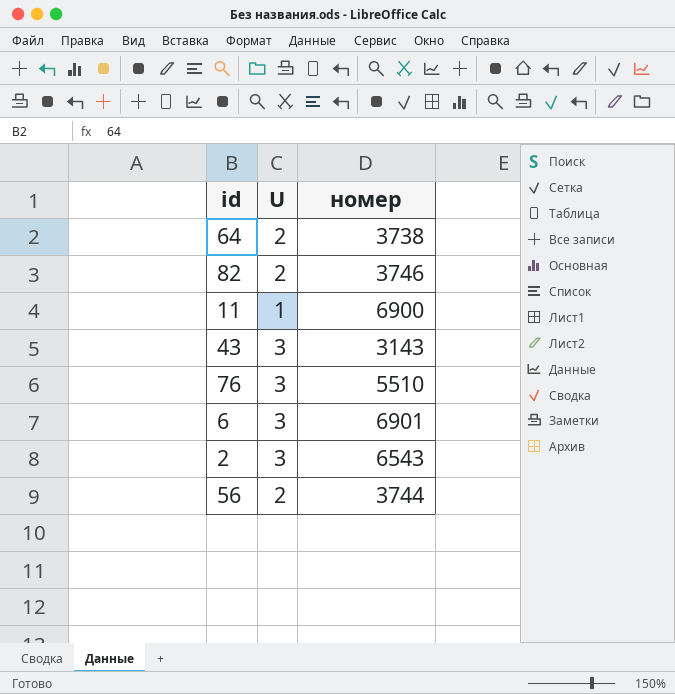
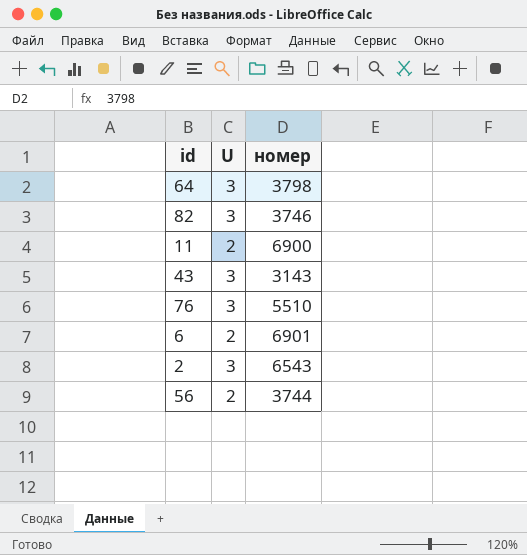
64 | U: 2 -> 3
64 | номер: 3738 -> 3798
82 | U: 2 -> 3
11 | U: 1 -> 2
6 | U: 3 -> 2

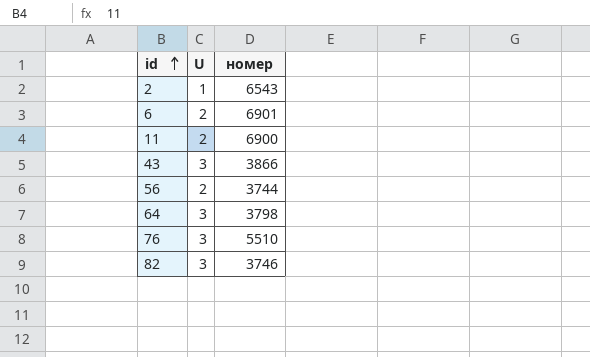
row order: none -> id ascending
2 | U: 3 -> 1
43 | номер: 3143 -> 3866

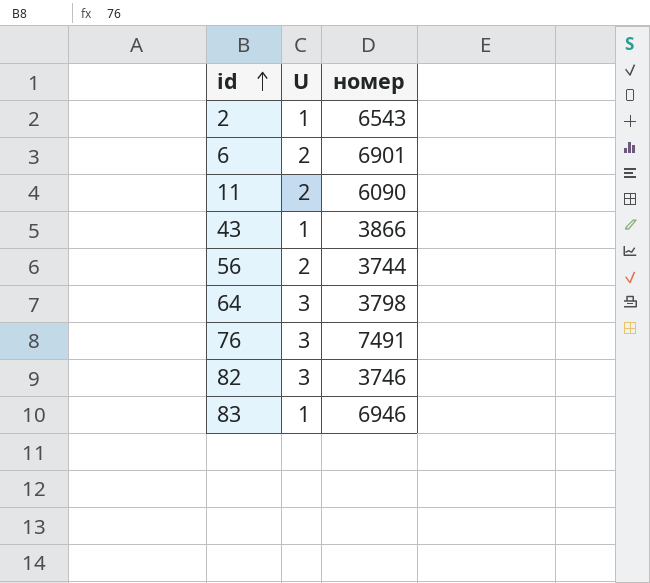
11 | номер: 6900 -> 6090
43 | U: 3 -> 1
76 | номер: 5510 -> 7491
row 83: none -> 1 | 6946

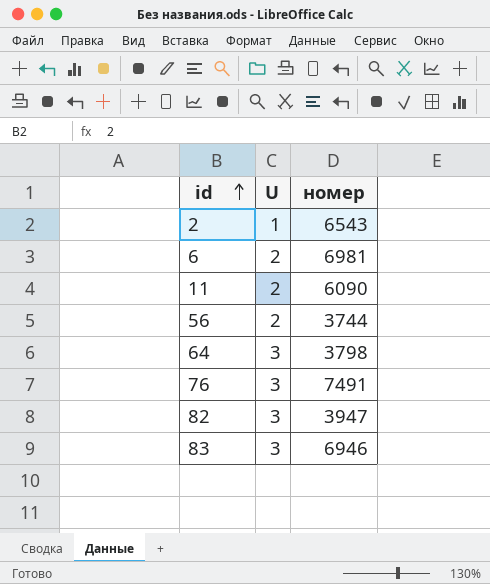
row 43: 1 | 3866 -> none
6 | номер: 6901 -> 6981
82 | номер: 3746 -> 3947
83 | U: 1 -> 3

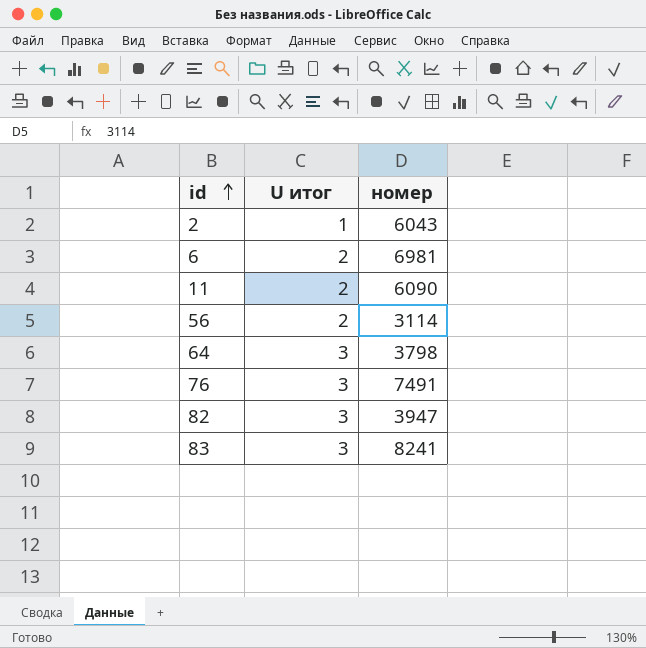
column name: U -> U итог
2 | номер: 6543 -> 6043
56 | номер: 3744 -> 3114
83 | номер: 6946 -> 8241

